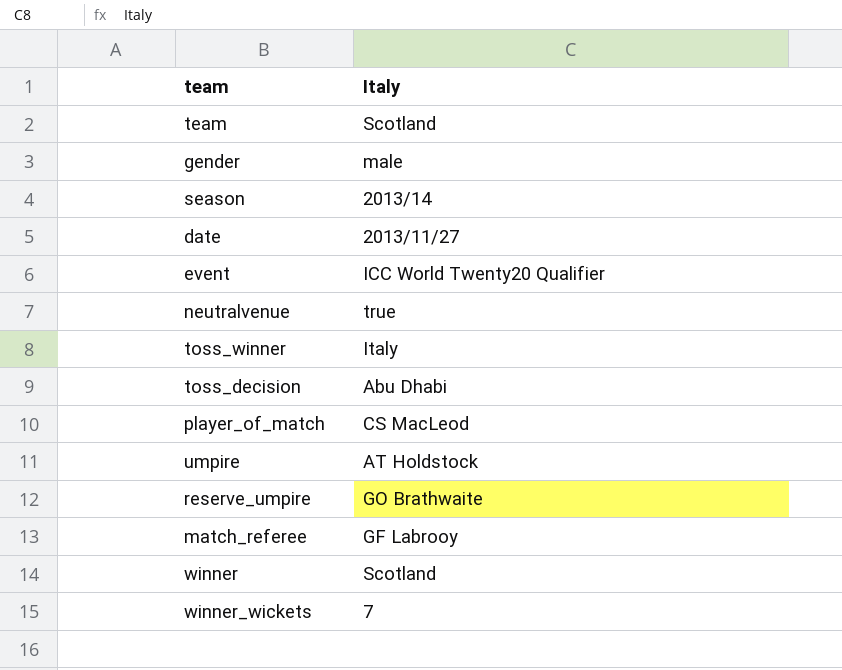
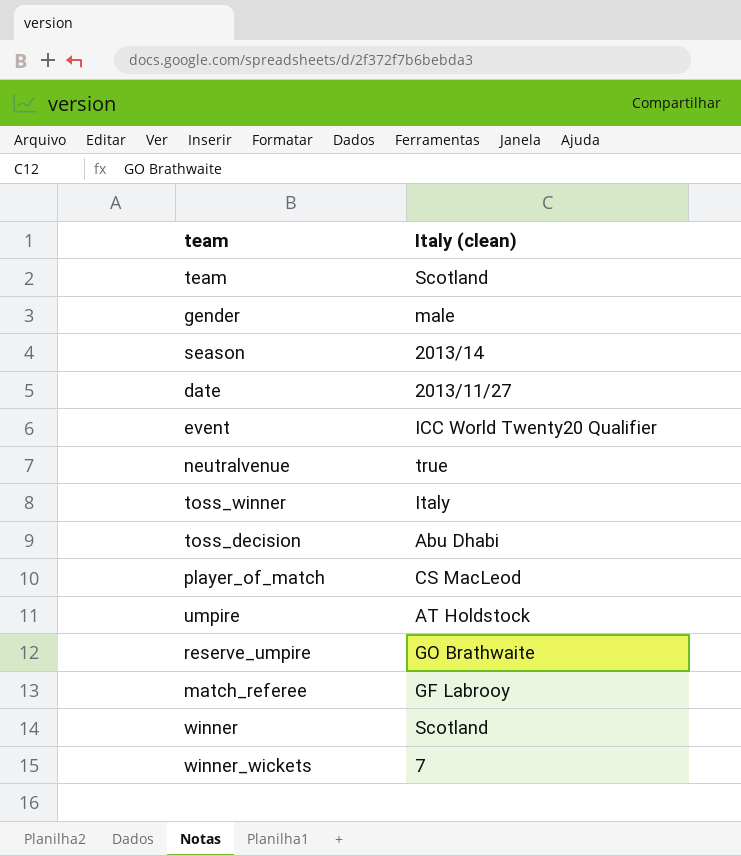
column name: Italy -> Italy (clean)

